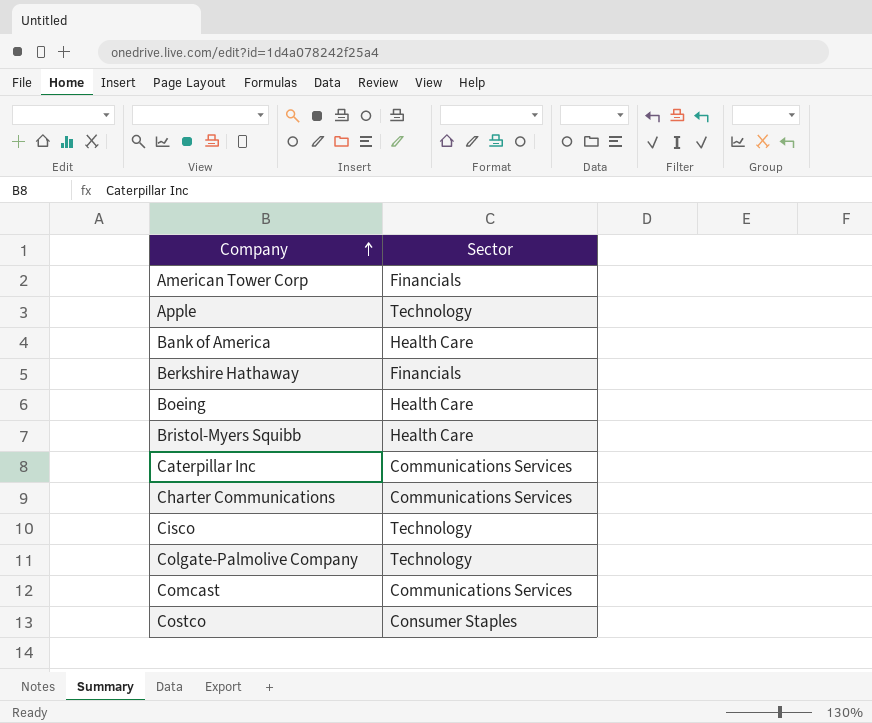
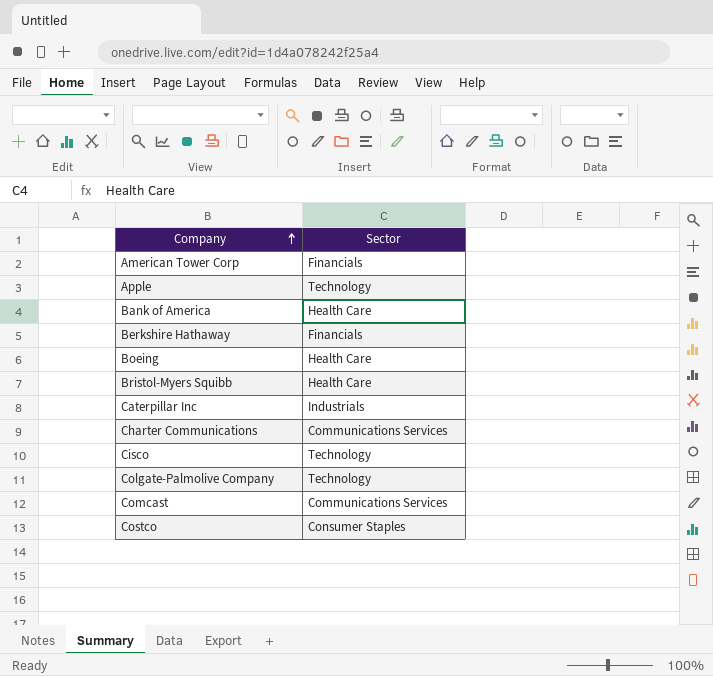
Caterpillar Inc | Sector: Communications Services -> Industrials

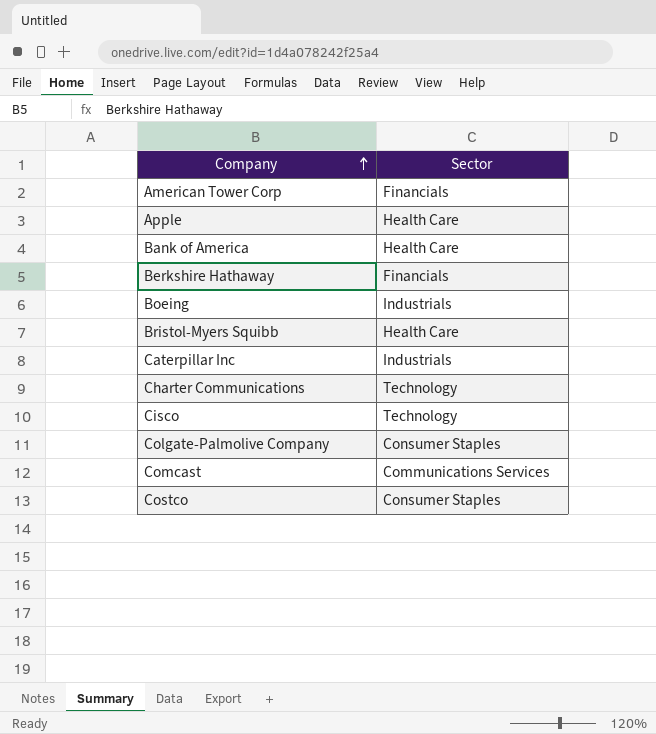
Apple | Sector: Technology -> Health Care
Boeing | Sector: Health Care -> Industrials
Charter Communications | Sector: Communications Services -> Technology
Colgate-Palmolive Company | Sector: Technology -> Consumer Staples

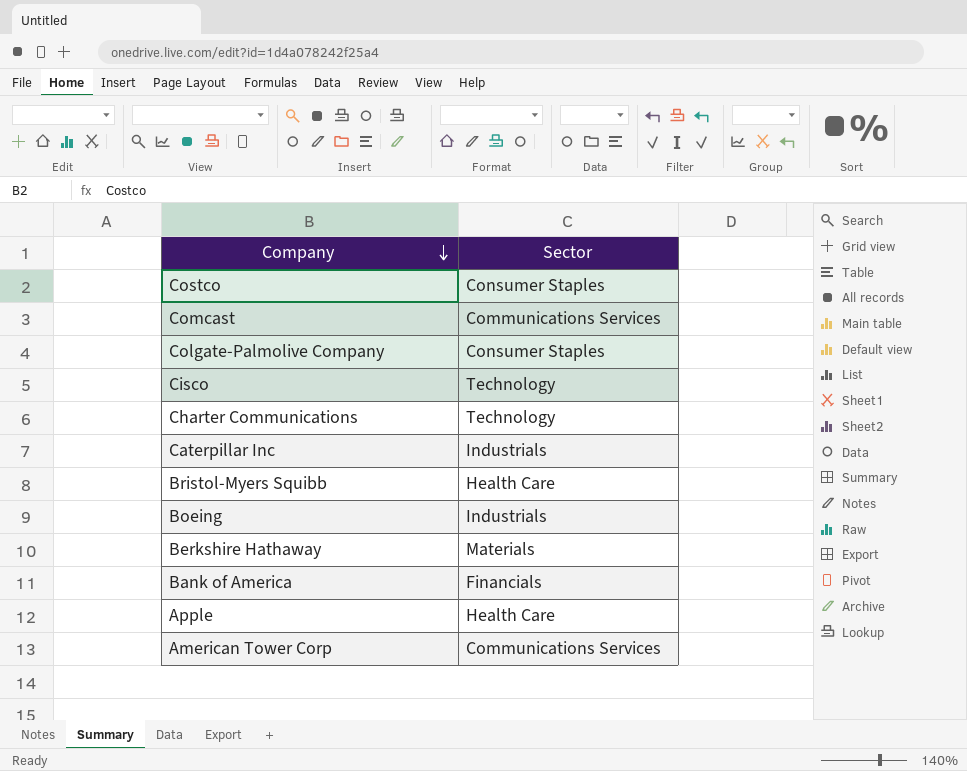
row order: Company ascending -> Company descending
Berkshire Hathaway | Sector: Financials -> Materials
Bank of America | Sector: Health Care -> Financials
American Tower Corp | Sector: Financials -> Communications Services

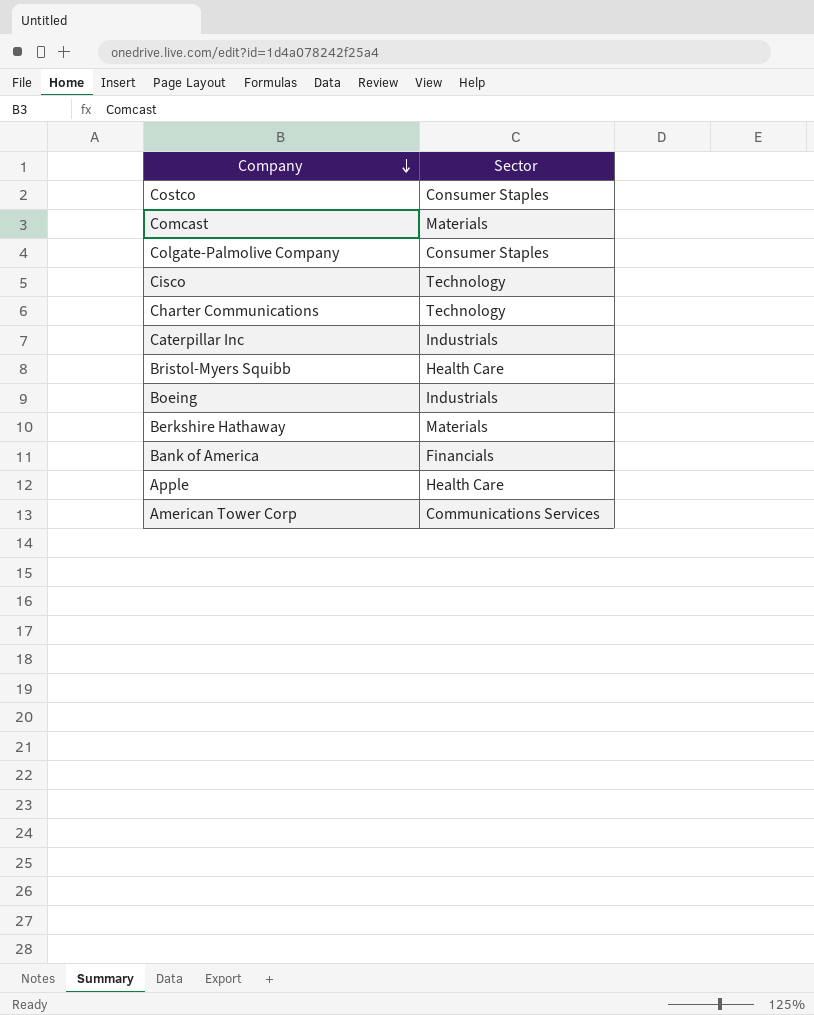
Comcast | Sector: Communications Services -> Materials

